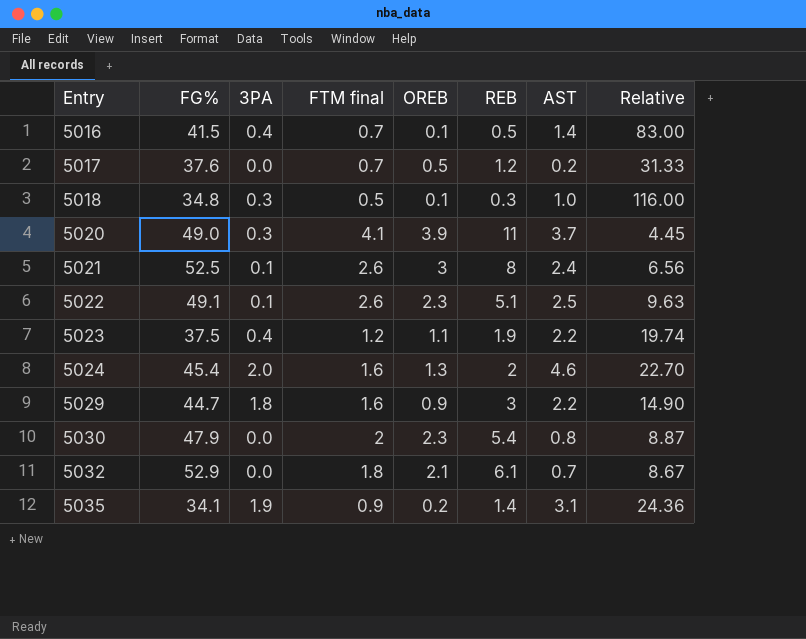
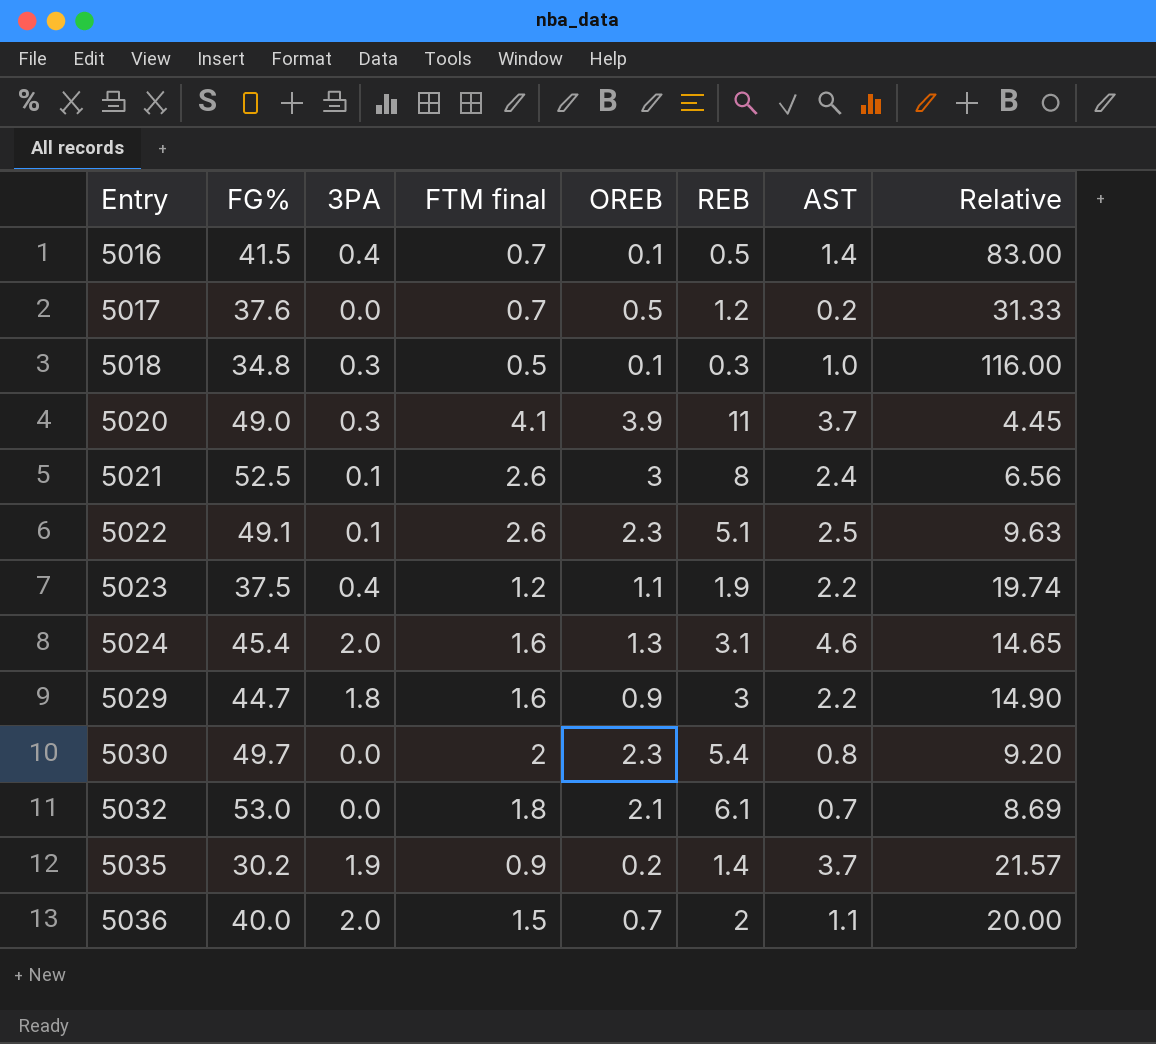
5024 | REB: 2 -> 3.1
5024 | Relative: 22.70 -> 14.65
5030 | FG%: 47.9 -> 49.7
5030 | Relative: 8.87 -> 9.20
5032 | FG%: 52.9 -> 53.0
5032 | Relative: 8.67 -> 8.69
5035 | FG%: 34.1 -> 30.2
5035 | AST: 3.1 -> 3.7
5035 | Relative: 24.36 -> 21.57
row 5036: none -> 40.0 | 2.0 | 1.5 | 0.7 | 2 | 1.1 | 20.00

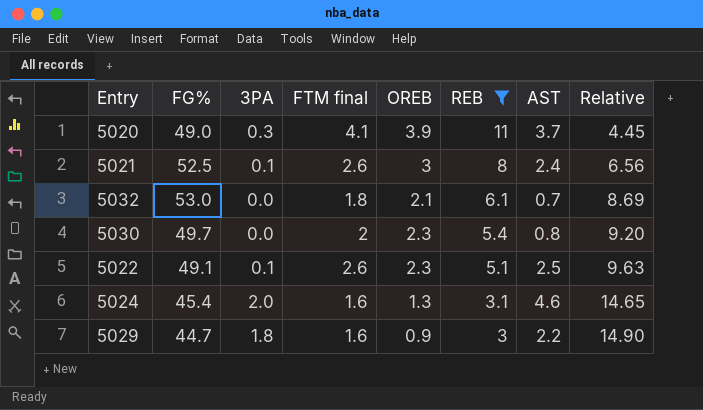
filter: none -> REB >= 3
row order: Entry ascending -> REB descending

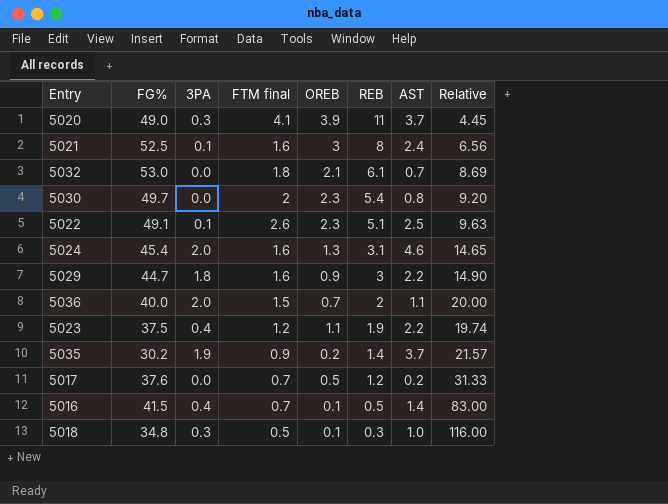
filter: REB >= 3 -> none
5021 | FTM final: 2.6 -> 1.6

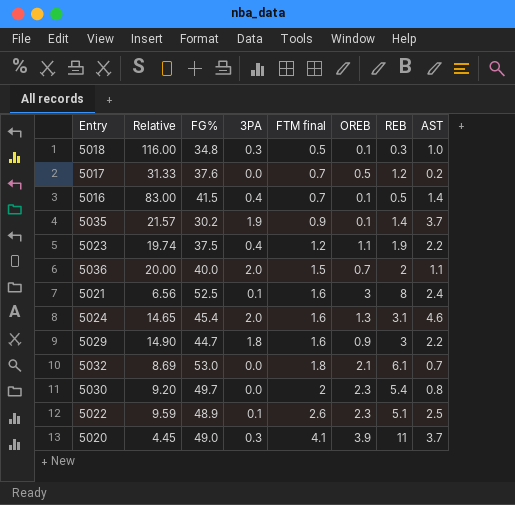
row order: REB descending -> FTM final ascending
column Relative | position: 8 -> 2
5035 | OREB: 0.2 -> 0.1
5022 | Relative: 9.63 -> 9.59
5022 | FG%: 49.1 -> 48.9

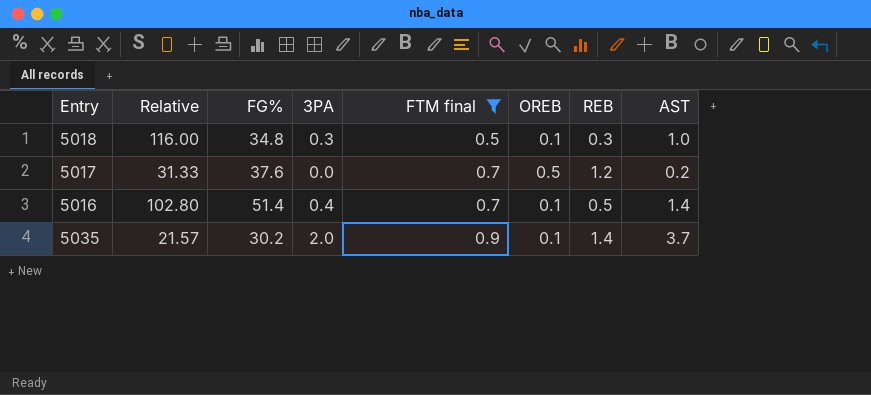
filter: none -> FTM final <= 0.9
5016 | Relative: 83.00 -> 102.80
5016 | FG%: 41.5 -> 51.4
5035 | 3PA: 1.9 -> 2.0

